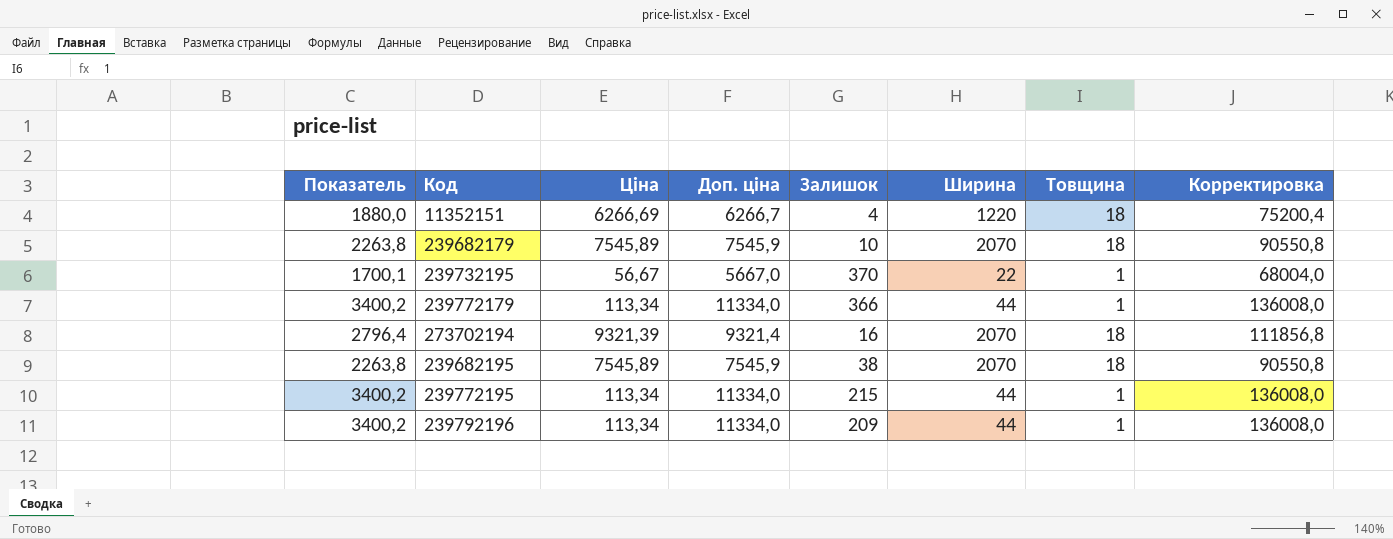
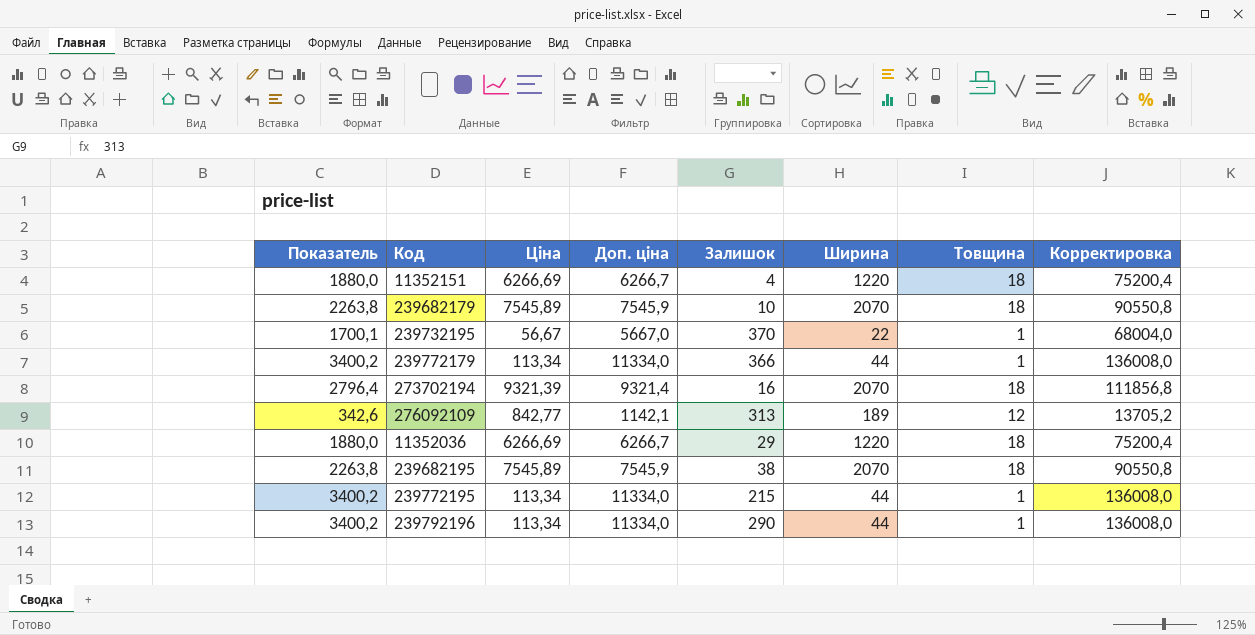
row 276092109: none -> 342,6 | 842,77 | 1142,1 | 313 | 189 | 12 | 13705,2
row 11352036: none -> 1880,0 | 6266,69 | 6266,7 | 29 | 1220 | 18 | 75200,4
239792196 | Залишок: 209 -> 290

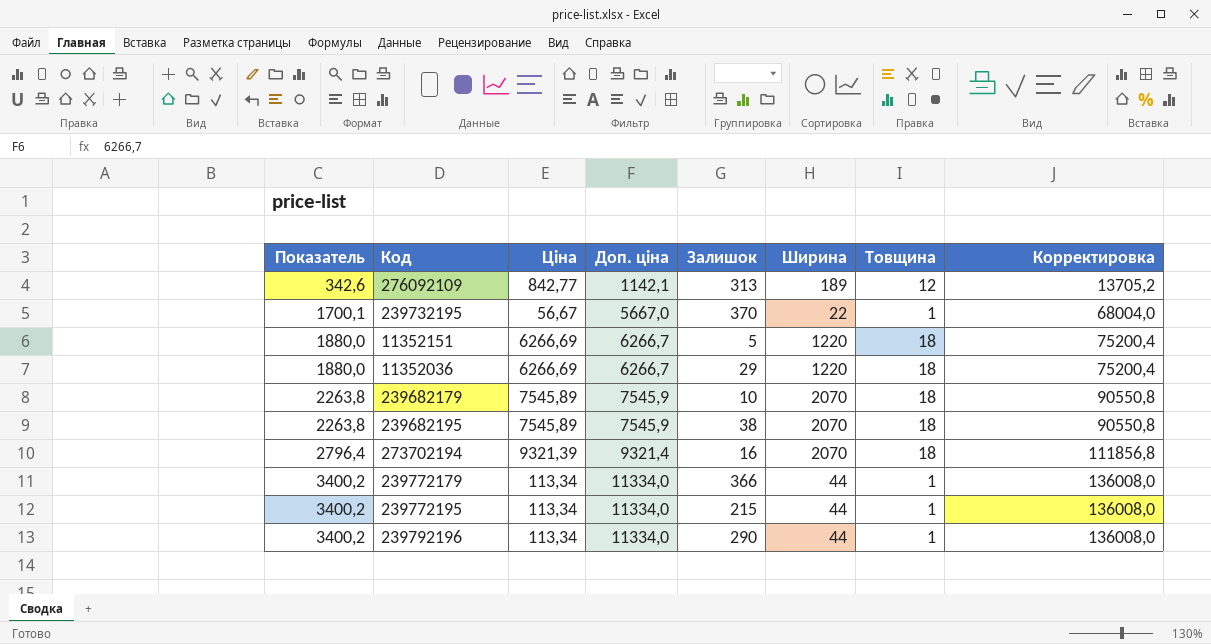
row order: none -> Показатель ascending
11352151 | Залишок: 4 -> 5

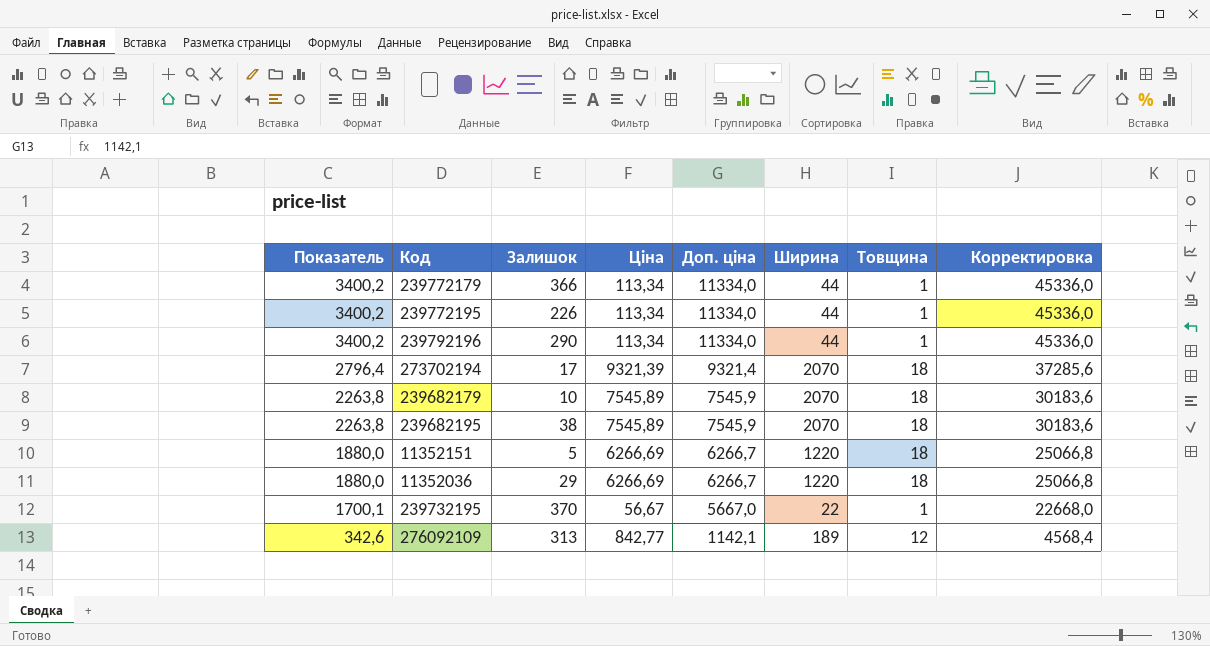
row order: Показатель ascending -> Показатель descending
column Залишок | position: 5 -> 3
column Корректировка | formula: [Доп. ціна] * 12 -> [Доп. ціна] * 4
239772195 | Залишок: 215 -> 226
273702194 | Залишок: 16 -> 17

